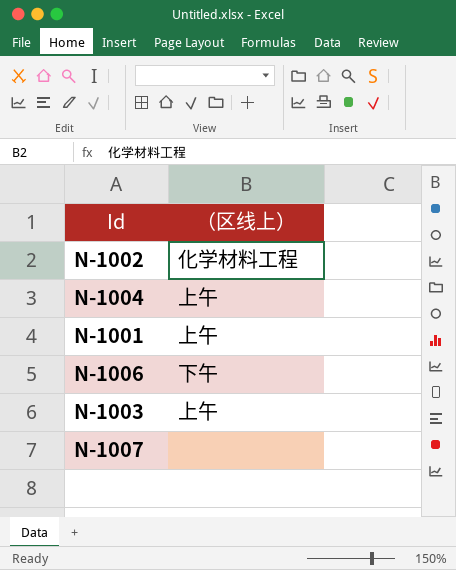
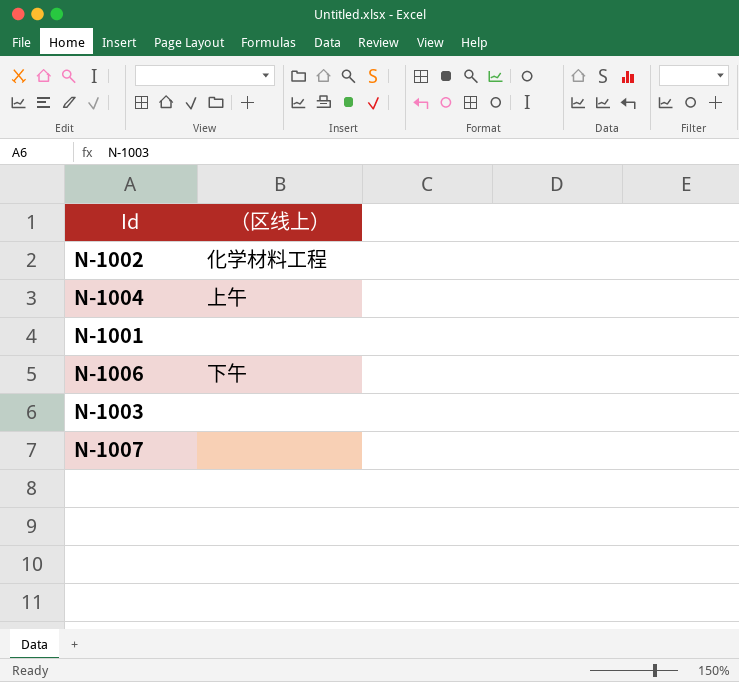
N-1001 | （区线上）: 上午 -> none
N-1003 | （区线上）: 上午 -> none

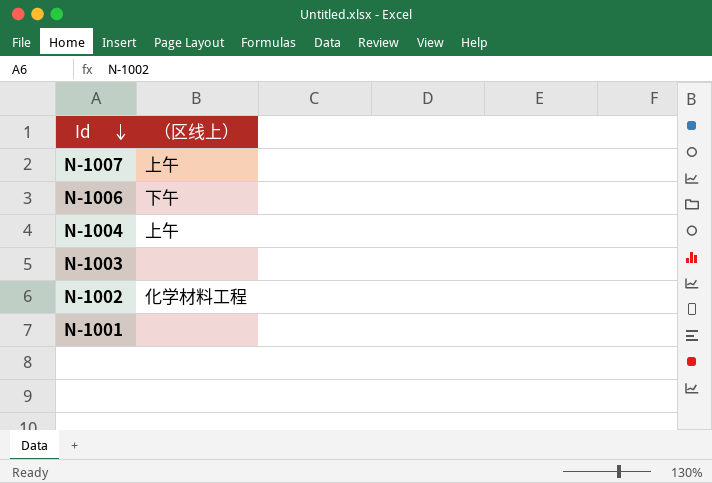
row order: none -> Id descending
N-1007 | （区线上）: none -> 上午

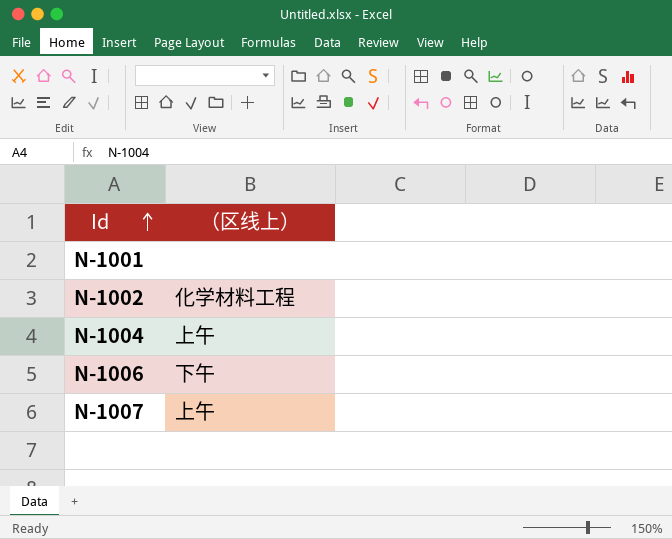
row order: Id descending -> Id ascending
row N-1003: none -> none

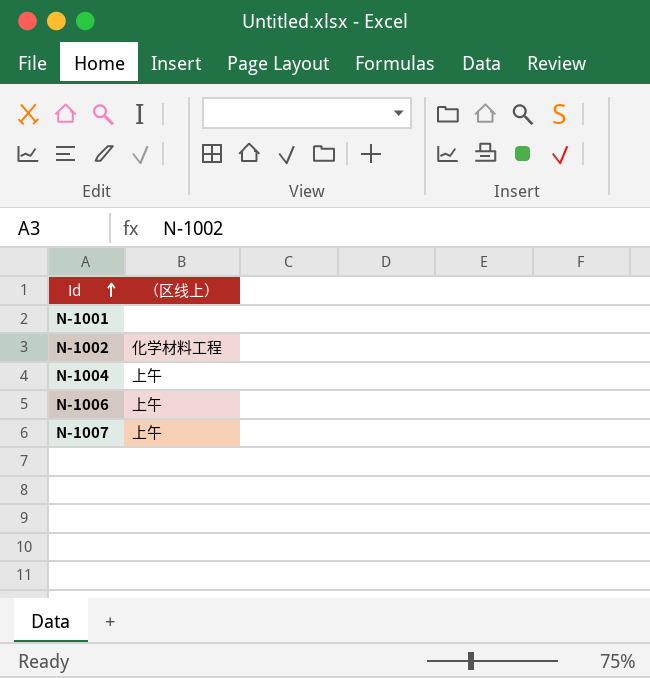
N-1006 | （区线上）: 下午 -> 上午

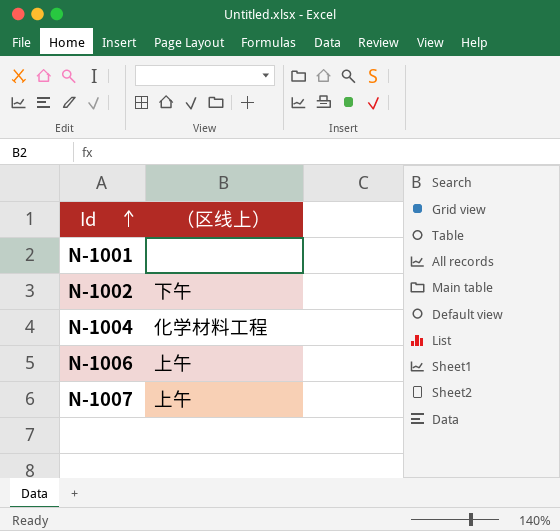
N-1002 | （区线上）: 化学材料工程 -> 下午
N-1004 | （区线上）: 上午 -> 化学材料工程

